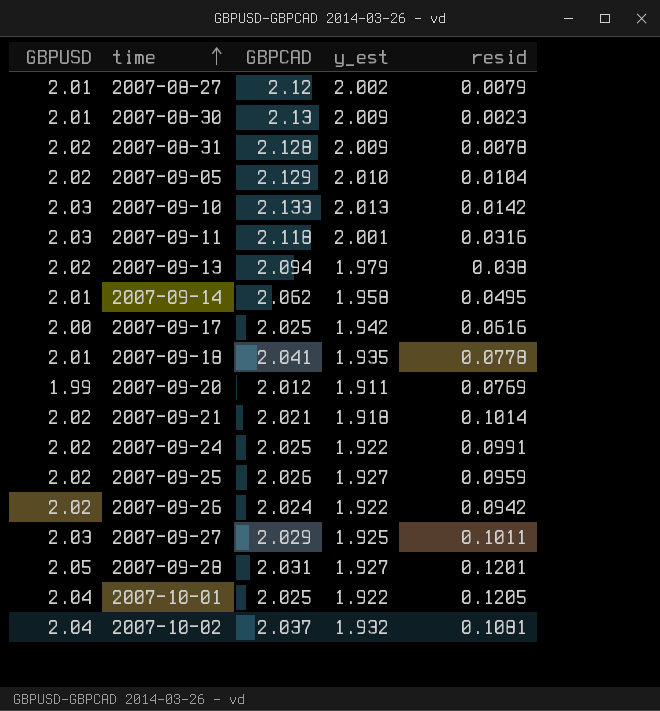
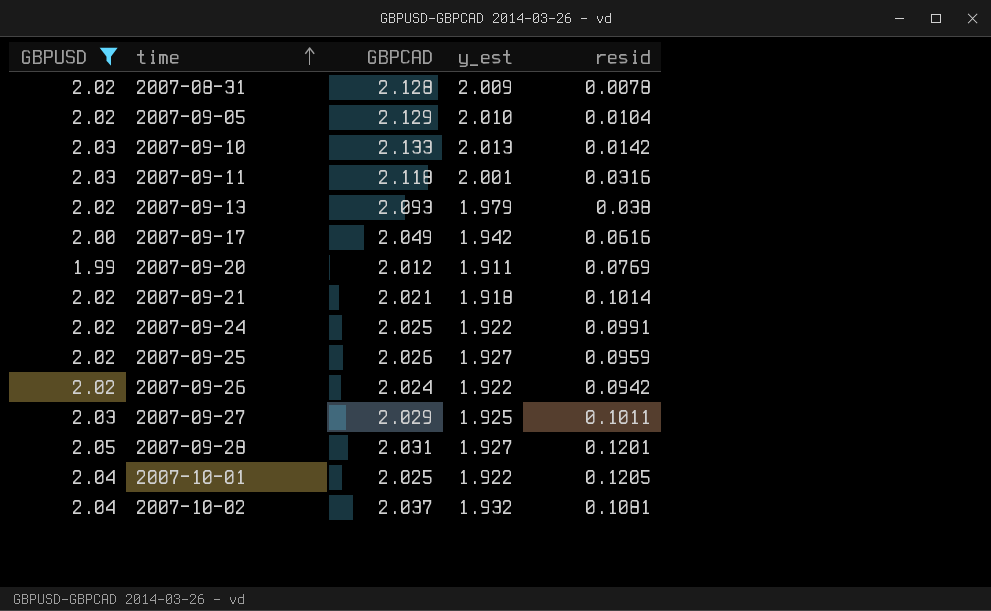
filter: none -> GBPUSD != 2.01
2007-09-13 | GBPCAD: 2.094 -> 2.093
2007-09-17 | GBPCAD: 2.025 -> 2.049

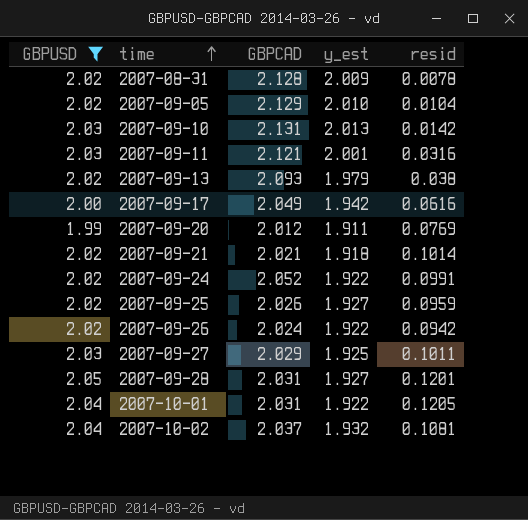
2007-09-10 | GBPCAD: 2.133 -> 2.131
2007-09-11 | GBPCAD: 2.118 -> 2.121
2007-09-24 | GBPCAD: 2.025 -> 2.052
2007-10-01 | GBPCAD: 2.025 -> 2.031

